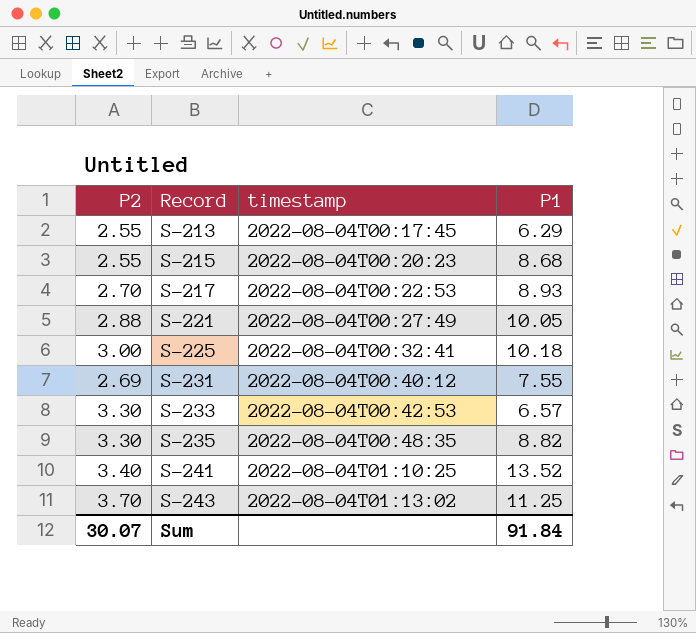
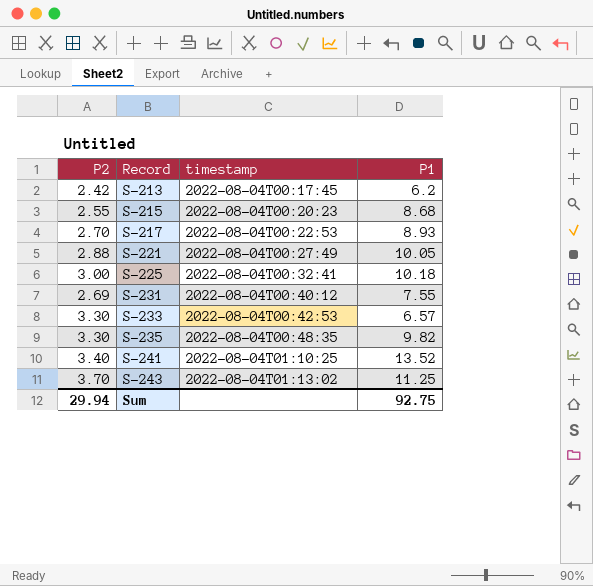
S-213 | P2: 2.55 -> 2.42
S-213 | P1: 6.29 -> 6.2
S-235 | P1: 8.82 -> 9.82
Sum | P2: 30.07 -> 29.94
Sum | P1: 91.84 -> 92.75

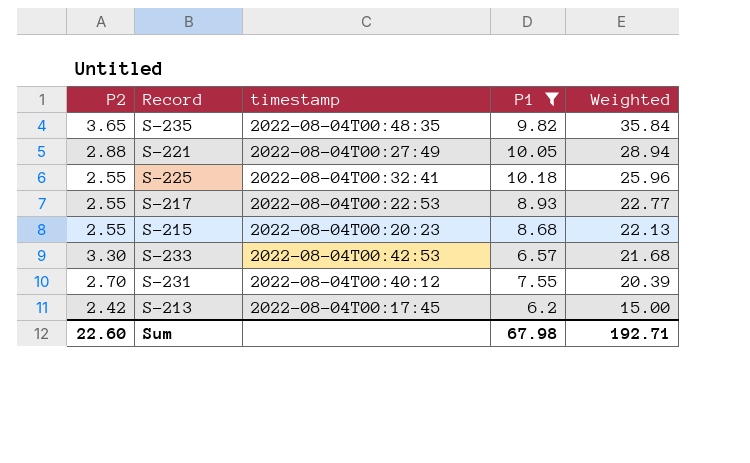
filter: none -> P1 <= 10.18
row order: Record ascending -> Weighted descending
column Weighted | formula: none -> [P2] * [P1]
S-235 | P2: 3.30 -> 3.65
S-225 | P2: 3.00 -> 2.55
S-217 | P2: 2.70 -> 2.55
S-231 | P2: 2.69 -> 2.70
Sum | P2: 29.94 -> 22.60
Sum | P1: 92.75 -> 67.98

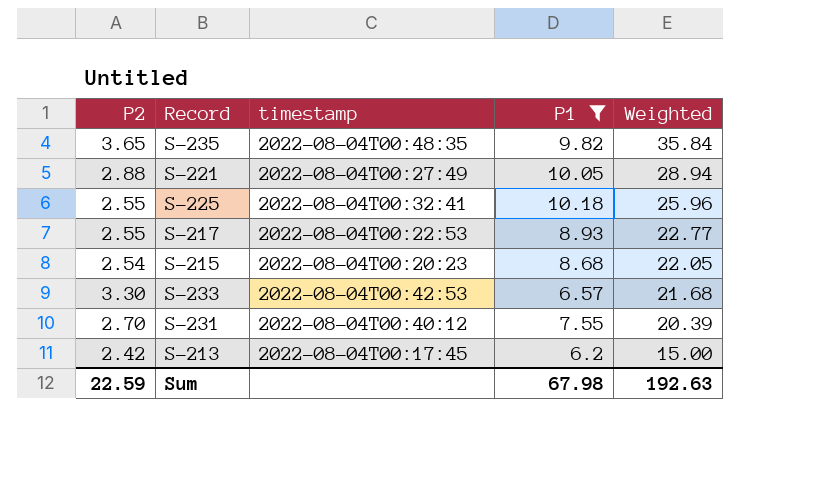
S-215 | P2: 2.55 -> 2.54
S-215 | Weighted: 22.13 -> 22.05
Sum | P2: 22.60 -> 22.59
Sum | Weighted: 192.71 -> 192.63

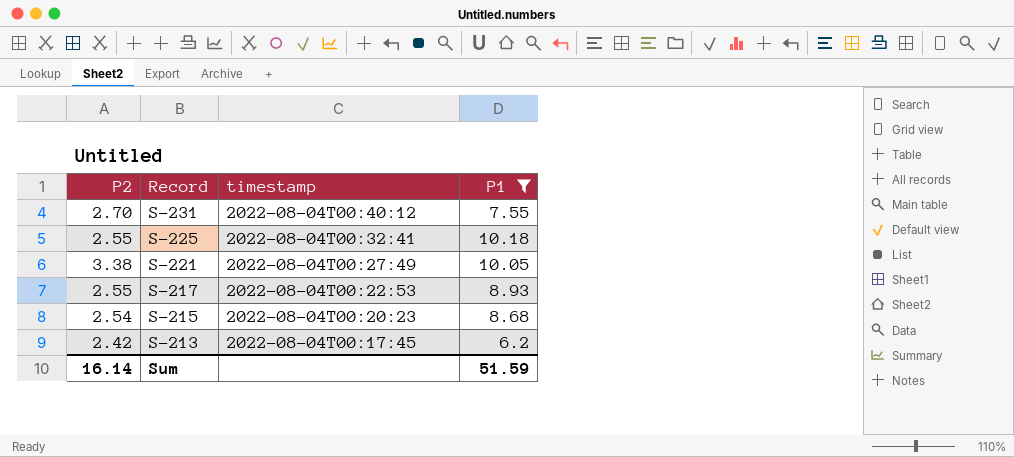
row order: Weighted descending -> Record descending
column Weighted | formula: [P2] * [P1] -> none
row S-235: 3.65 | 2022-08-04T00:48:35 | 9.82 | 35.84 -> none
row S-233: 3.30 | 2022-08-04T00:42:53 | 6.57 | 21.68 -> none
S-221 | P2: 2.88 -> 3.38
Sum | P2: 22.59 -> 16.14
Sum | P1: 67.98 -> 51.59

